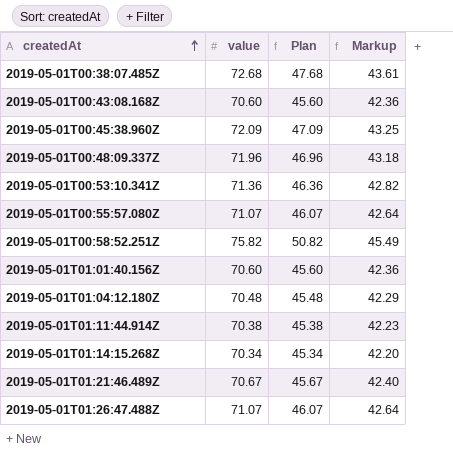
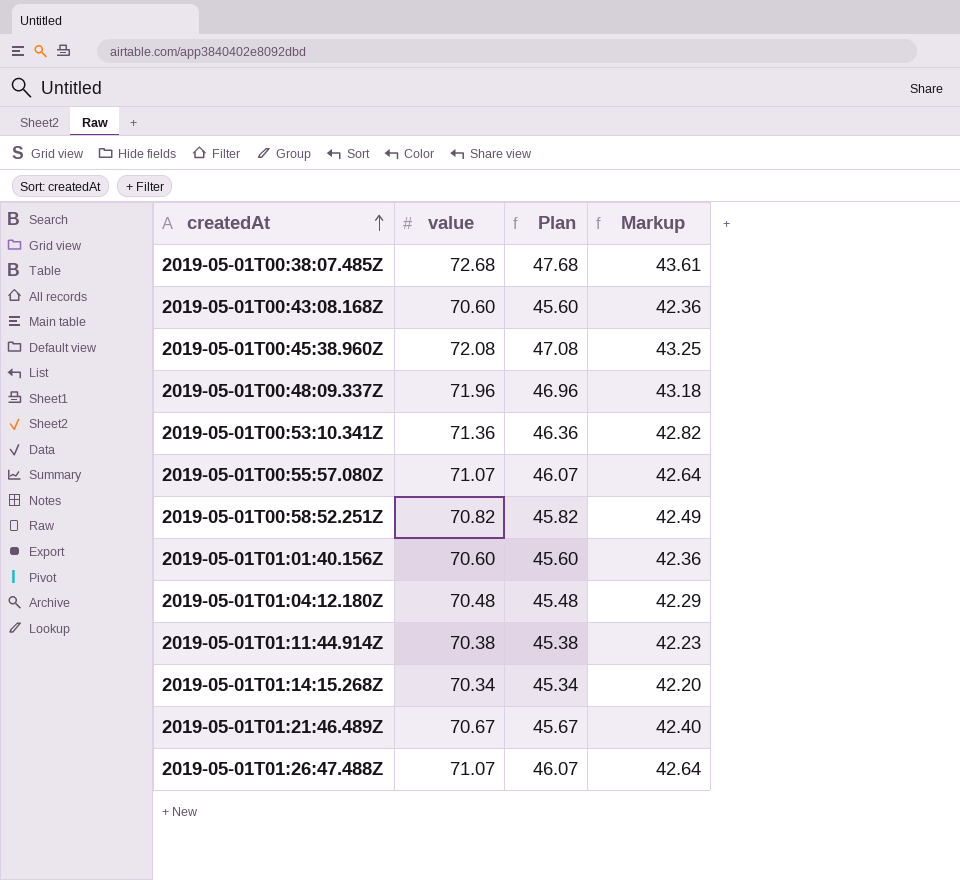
2019-05-01T00:45:38.960Z | value: 72.09 -> 72.08
2019-05-01T00:45:38.960Z | Plan: 47.09 -> 47.08
2019-05-01T00:58:52.251Z | value: 75.82 -> 70.82
2019-05-01T00:58:52.251Z | Plan: 50.82 -> 45.82
2019-05-01T00:58:52.251Z | Markup: 45.49 -> 42.49

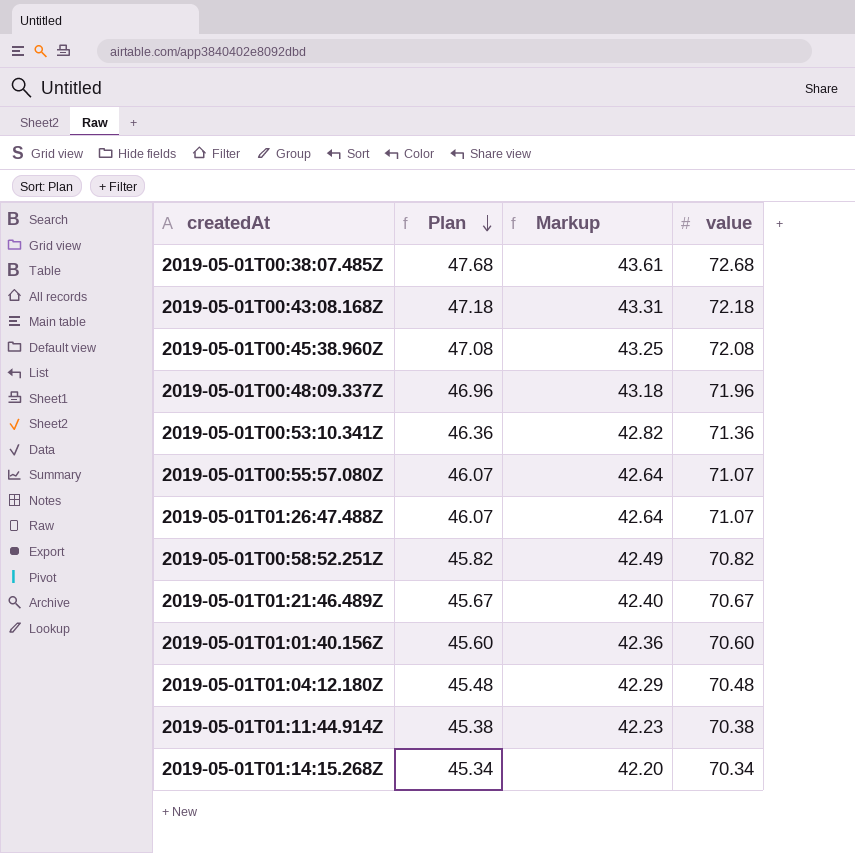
row order: createdAt ascending -> Plan descending
column value | position: 2 -> 4
2019-05-01T00:43:08.168Z | Plan: 45.60 -> 47.18
2019-05-01T00:43:08.168Z | Markup: 42.36 -> 43.31
2019-05-01T00:43:08.168Z | value: 70.60 -> 72.18

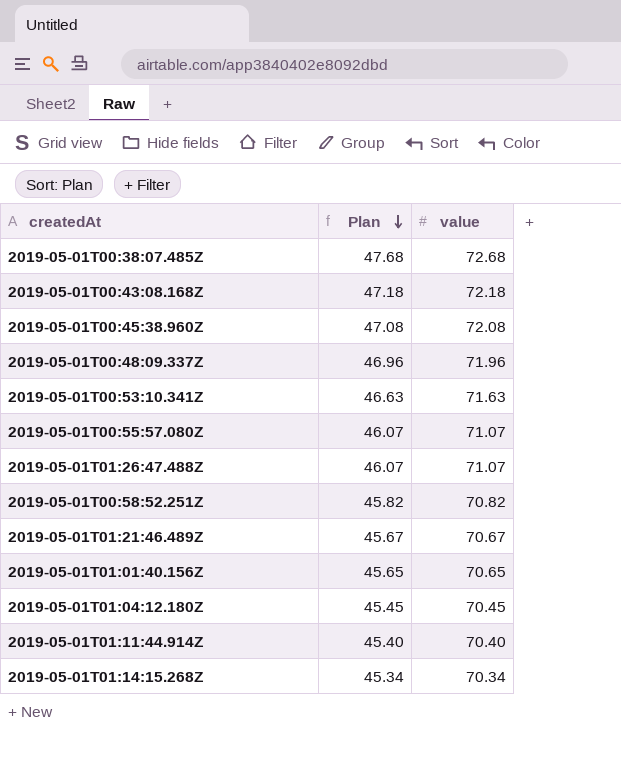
column Markup | formula: [value] * 0.6 -> none
2019-05-01T00:53:10.341Z | Plan: 46.36 -> 46.63
2019-05-01T00:53:10.341Z | value: 71.36 -> 71.63
2019-05-01T01:01:40.156Z | Plan: 45.60 -> 45.65
2019-05-01T01:01:40.156Z | value: 70.60 -> 70.65
2019-05-01T01:04:12.180Z | Plan: 45.48 -> 45.45
2019-05-01T01:04:12.180Z | value: 70.48 -> 70.45
2019-05-01T01:11:44.914Z | Plan: 45.38 -> 45.40
2019-05-01T01:11:44.914Z | value: 70.38 -> 70.40

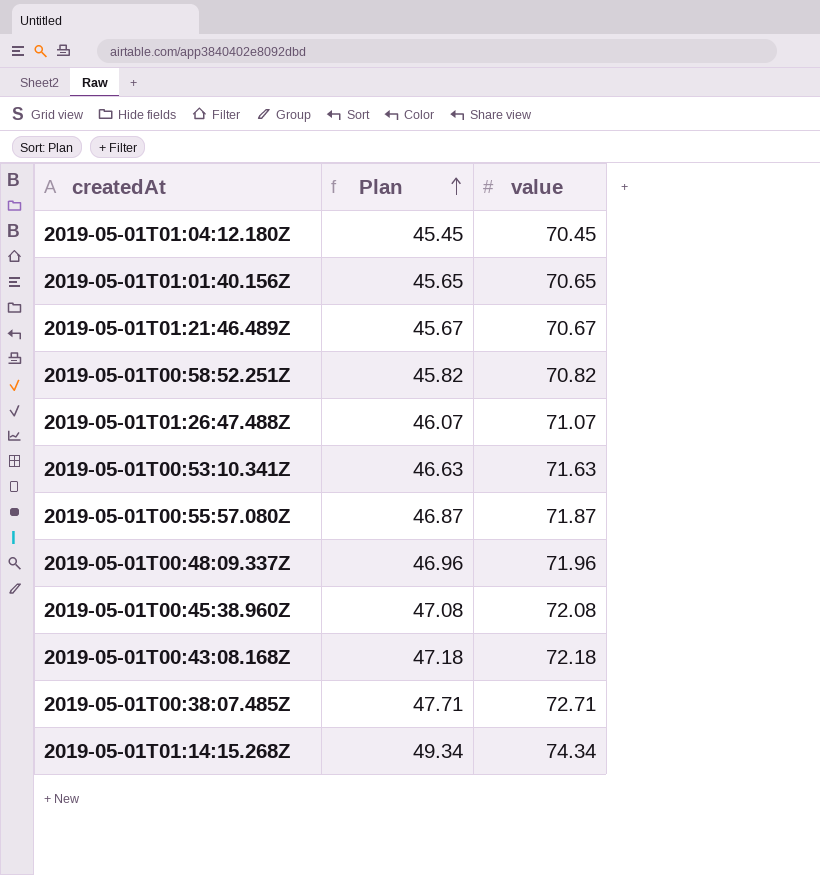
row order: Plan descending -> Plan ascending
row 2019-05-01T01:11:44.914Z: 45.40 | 70.40 -> none
2019-05-01T00:55:57.080Z | Plan: 46.07 -> 46.87
2019-05-01T00:55:57.080Z | value: 71.07 -> 71.87
2019-05-01T00:38:07.485Z | Plan: 47.68 -> 47.71
2019-05-01T00:38:07.485Z | value: 72.68 -> 72.71
2019-05-01T01:14:15.268Z | Plan: 45.34 -> 49.34
2019-05-01T01:14:15.268Z | value: 70.34 -> 74.34

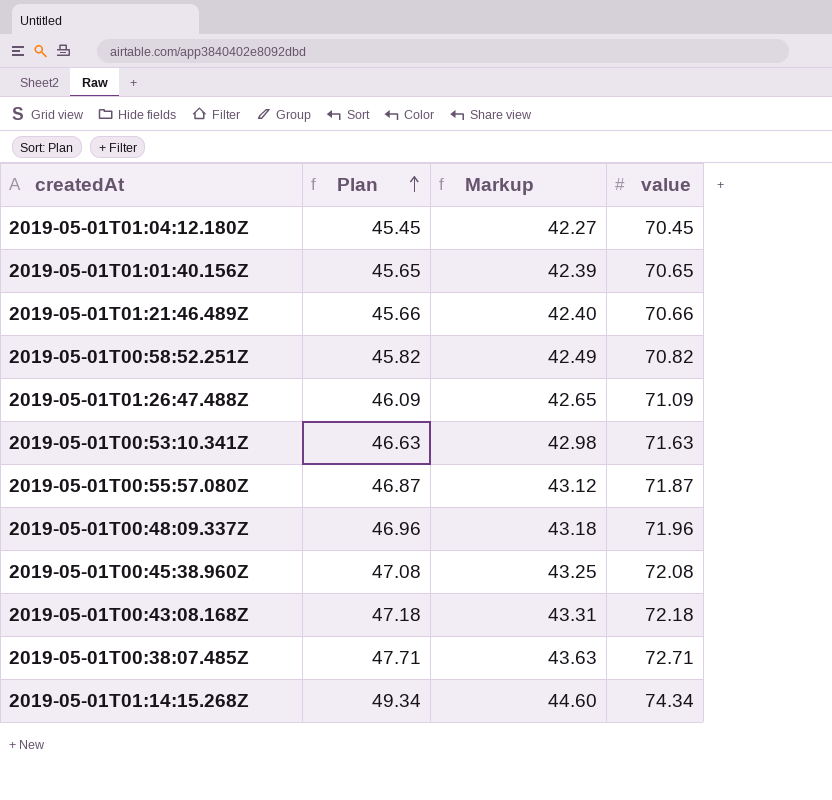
column Markup | formula: none -> [value] * 0.6
2019-05-01T01:21:46.489Z | Plan: 45.67 -> 45.66
2019-05-01T01:21:46.489Z | value: 70.67 -> 70.66
2019-05-01T01:26:47.488Z | Plan: 46.07 -> 46.09
2019-05-01T01:26:47.488Z | value: 71.07 -> 71.09

